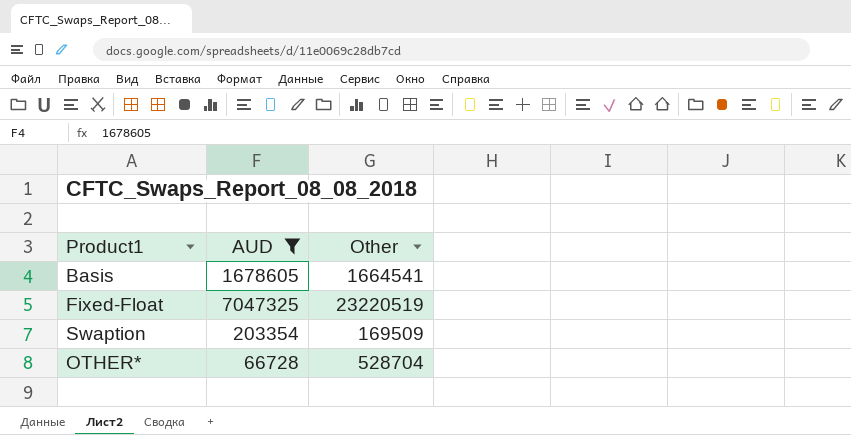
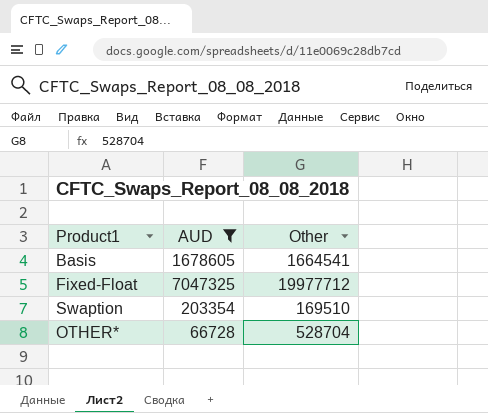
Fixed-Float | Other: 23220519 -> 19977712
Swaption | Other: 169509 -> 169510

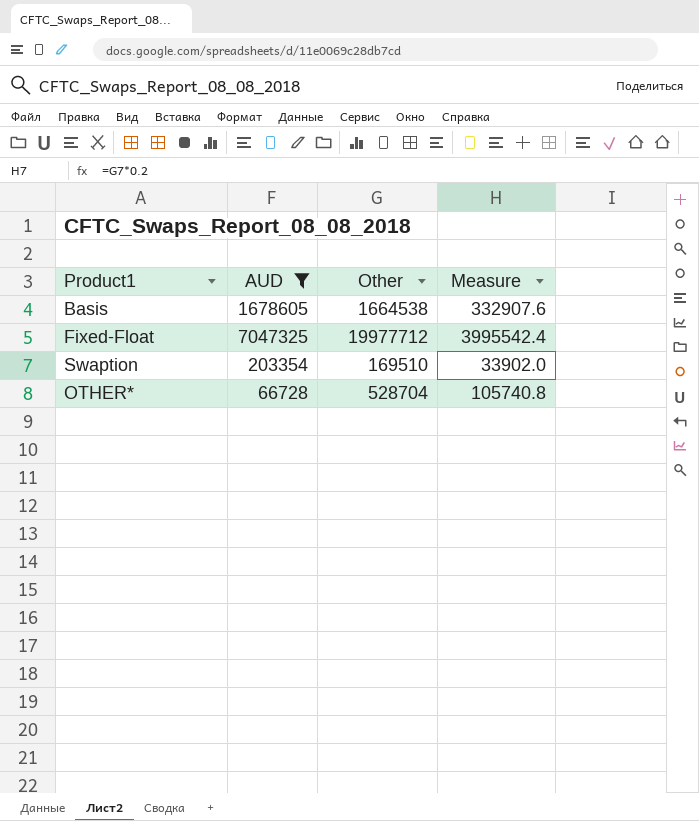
column Measure | formula: none -> [Other] * 0.2
Basis | Other: 1664541 -> 1664538

